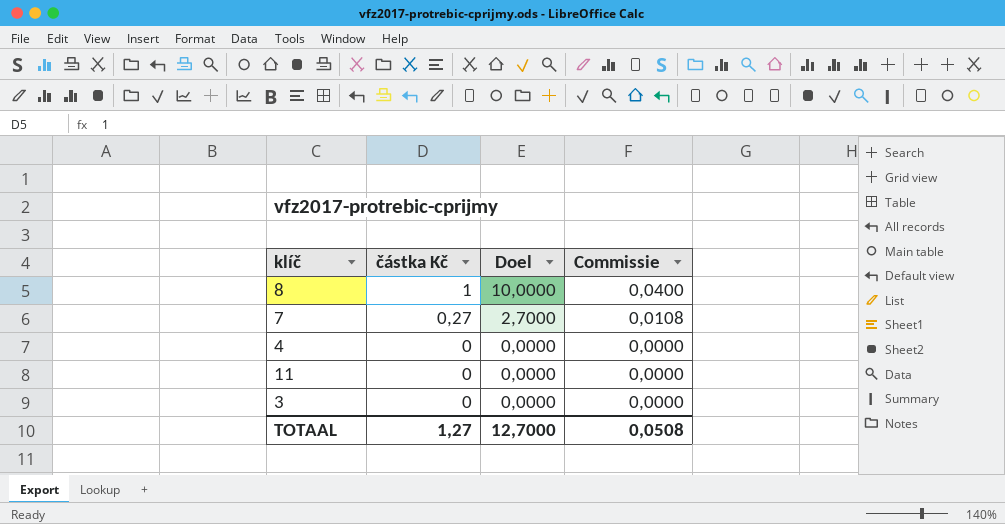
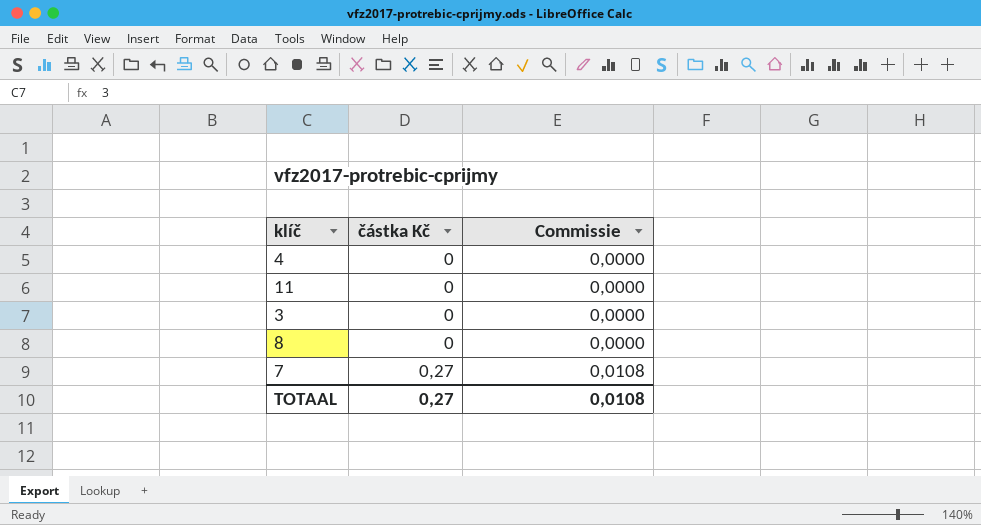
row order: částka Kč descending -> částka Kč ascending
column Doel | formula: [částka Kč] * 10 -> none
8 | částka Kč: 1 -> 0
8 | Commissie: 0,0400 -> 0,0000
TOTAAL | částka Kč: 1,27 -> 0,27
TOTAAL | Commissie: 0,0508 -> 0,0108

